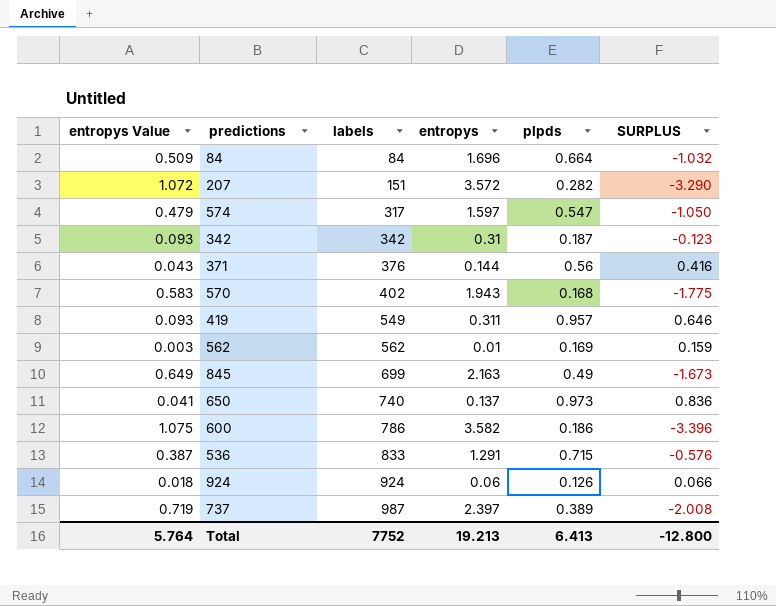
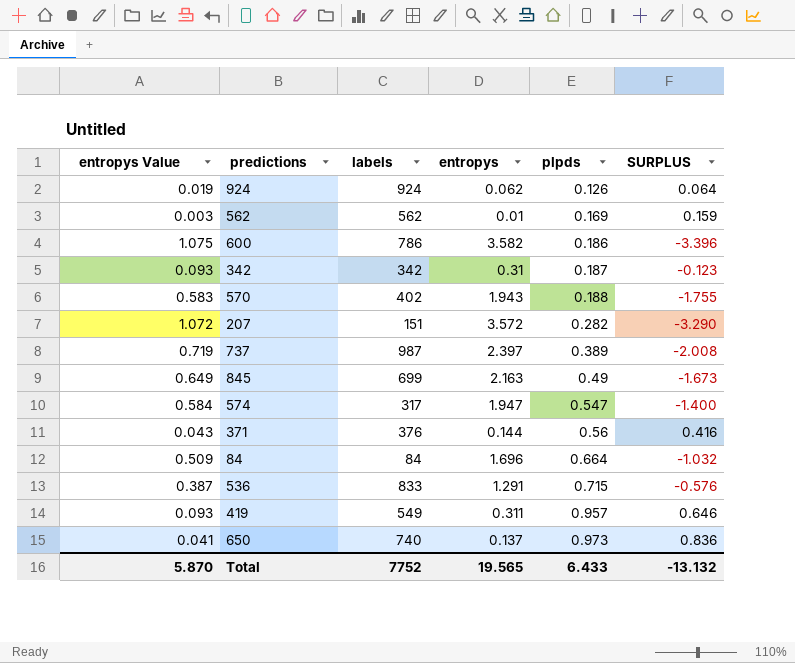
row order: labels ascending -> plpds ascending
924 | entropys Value: 0.018 -> 0.019
924 | entropys: 0.06 -> 0.062
924 | SURPLUS: 0.066 -> 0.064
570 | plpds: 0.168 -> 0.188
570 | SURPLUS: -1.775 -> -1.755
574 | entropys Value: 0.479 -> 0.584
574 | entropys: 1.597 -> 1.947
574 | SURPLUS: -1.050 -> -1.400
Total | entropys Value: 5.764 -> 5.870
Total | entropys: 19.213 -> 19.565
Total | plpds: 6.413 -> 6.433
Total | SURPLUS: -12.800 -> -13.132

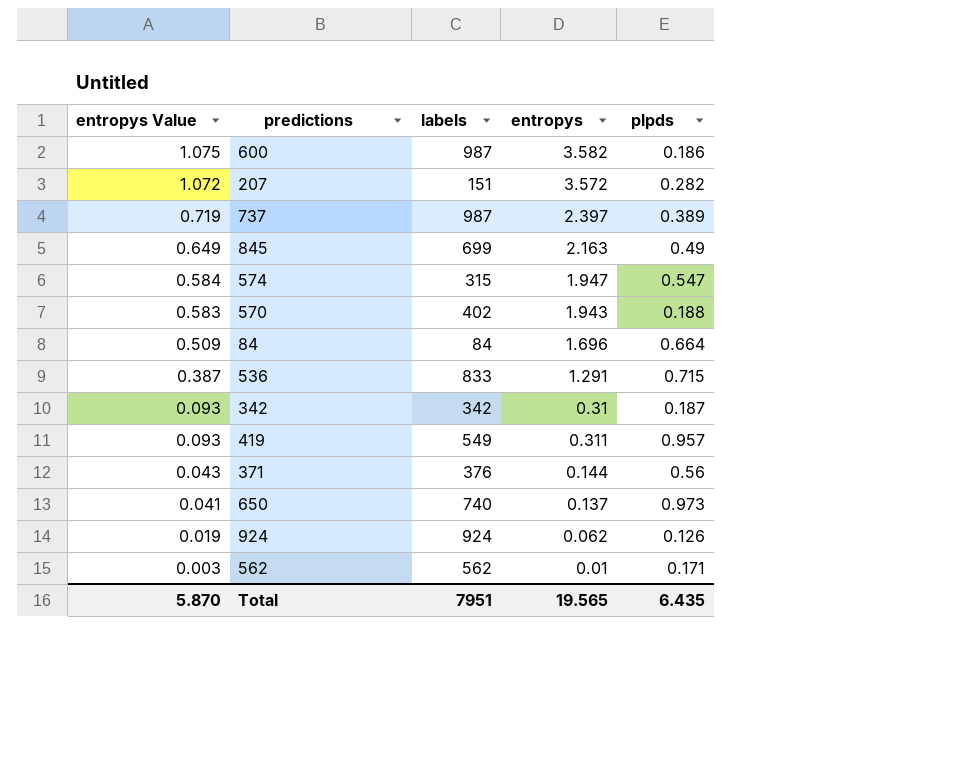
row order: plpds ascending -> entropys Value descending
column SURPLUS | formula: [plpds] - [entropys] -> none
600 | labels: 786 -> 987
574 | labels: 317 -> 315
562 | plpds: 0.169 -> 0.171
Total | labels: 7752 -> 7951
Total | plpds: 6.433 -> 6.435

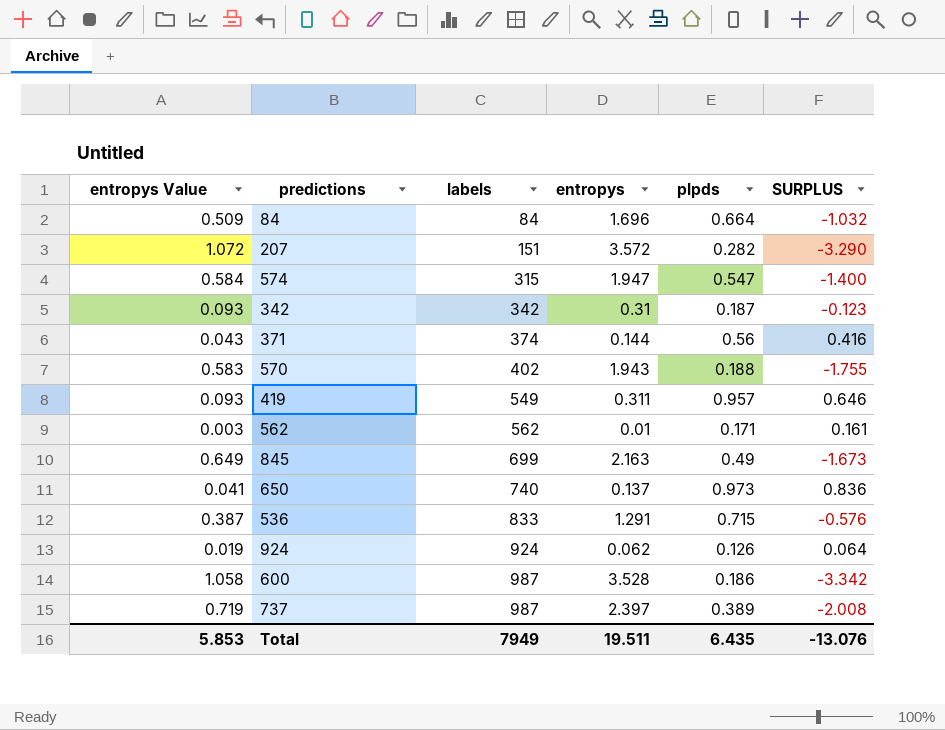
row order: entropys Value descending -> labels ascending
column SURPLUS | formula: none -> [plpds] - [entropys]
371 | labels: 376 -> 374
600 | entropys Value: 1.075 -> 1.058
600 | entropys: 3.582 -> 3.528
Total | entropys Value: 5.870 -> 5.853
Total | labels: 7951 -> 7949
Total | entropys: 19.565 -> 19.511

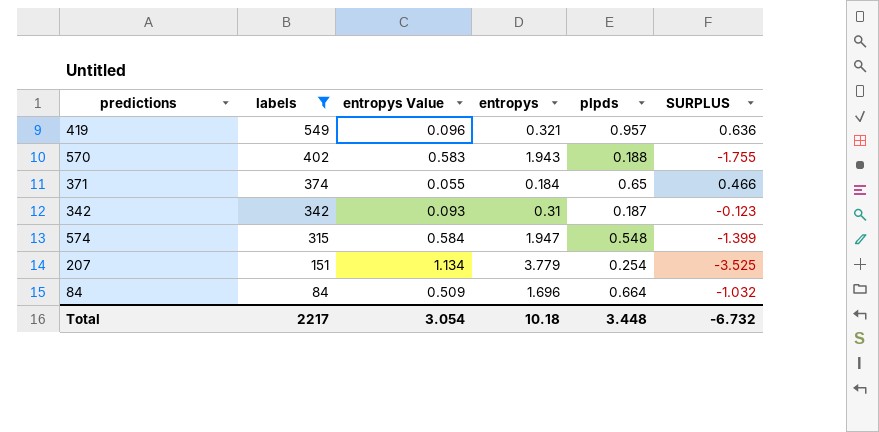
filter: none -> labels <= 549
row order: labels ascending -> labels descending
column entropys Value | position: 1 -> 3
419 | entropys Value: 0.093 -> 0.096
419 | entropys: 0.311 -> 0.321
419 | SURPLUS: 0.646 -> 0.636
371 | entropys Value: 0.043 -> 0.055
371 | entropys: 0.144 -> 0.184
371 | plpds: 0.56 -> 0.65
371 | SURPLUS: 0.416 -> 0.466
574 | plpds: 0.547 -> 0.548
574 | SURPLUS: -1.400 -> -1.399
207 | entropys Value: 1.072 -> 1.134
207 | entropys: 3.572 -> 3.779
207 | plpds: 0.282 -> 0.254
207 | SURPLUS: -3.290 -> -3.525
Total | labels: 7949 -> 2217
Total | entropys Value: 5.853 -> 3.054
Total | entropys: 19.511 -> 10.18
Total | plpds: 6.435 -> 3.448
Total | SURPLUS: -13.076 -> -6.732

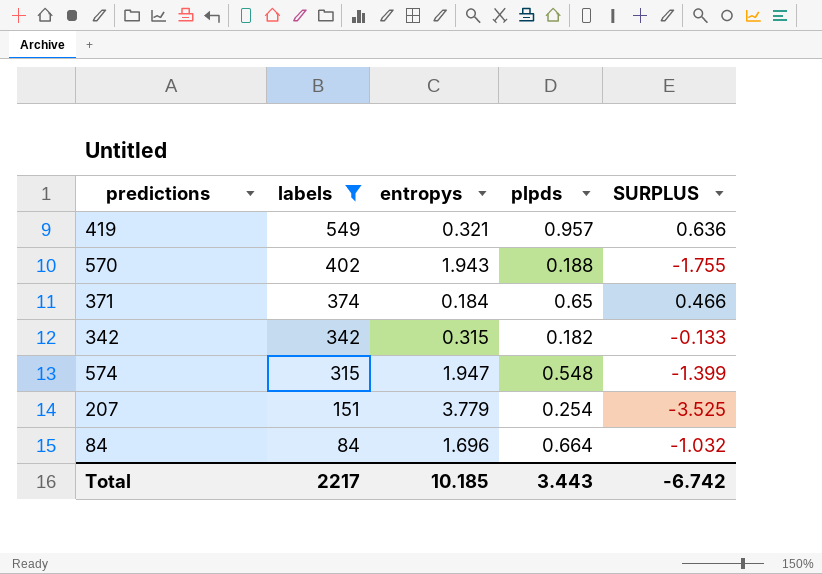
column entropys Value | formula: [entropys] * 0.3 -> none
342 | entropys: 0.31 -> 0.315
342 | plpds: 0.187 -> 0.182
342 | SURPLUS: -0.123 -> -0.133
Total | entropys: 10.18 -> 10.185
Total | plpds: 3.448 -> 3.443
Total | SURPLUS: -6.732 -> -6.742

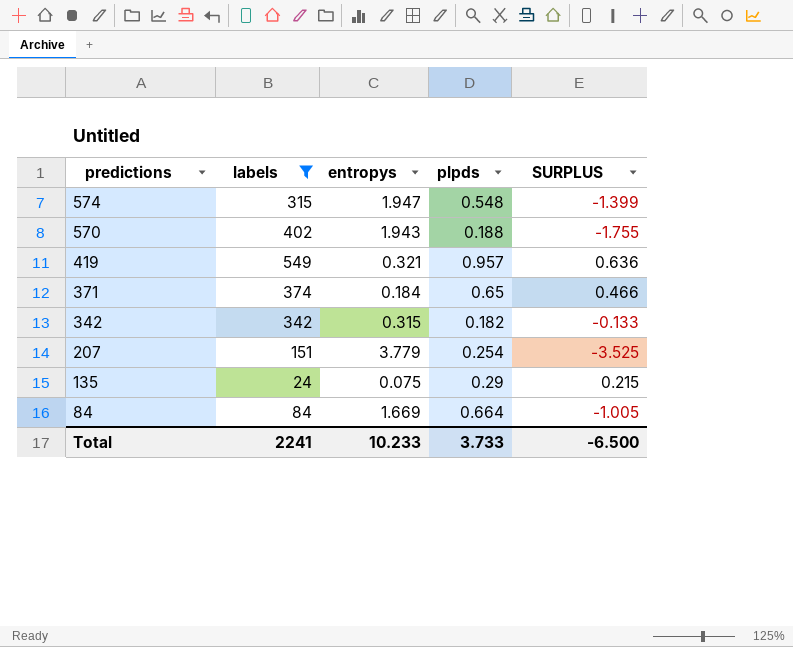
row order: labels descending -> predictions descending
row 135: none -> 24 | 0.075 | 0.29 | 0.215
84 | entropys: 1.696 -> 1.669
84 | SURPLUS: -1.032 -> -1.005
Total | labels: 2217 -> 2241
Total | entropys: 10.185 -> 10.233
Total | plpds: 3.443 -> 3.733
Total | SURPLUS: -6.742 -> -6.500

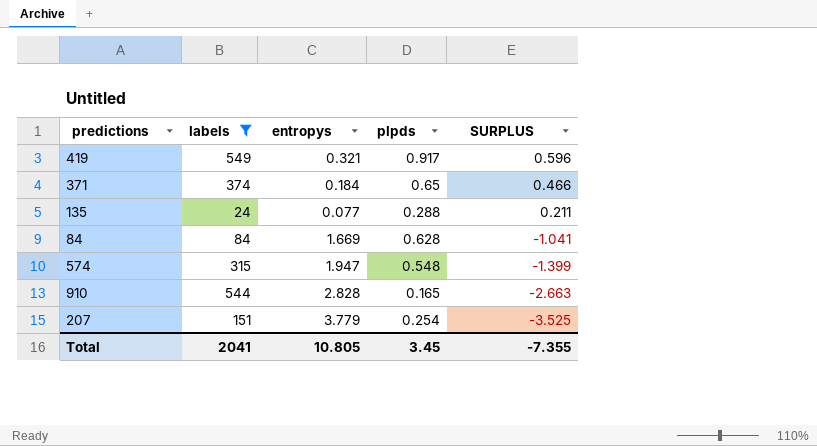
row order: predictions descending -> SURPLUS descending
row 570: 402 | 1.943 | 0.188 | -1.755 -> none
row 342: 342 | 0.315 | 0.182 | -0.133 -> none
419 | plpds: 0.957 -> 0.917
419 | SURPLUS: 0.636 -> 0.596
135 | entropys: 0.075 -> 0.077
135 | plpds: 0.29 -> 0.288
135 | SURPLUS: 0.215 -> 0.211
84 | plpds: 0.664 -> 0.628
84 | SURPLUS: -1.005 -> -1.041
row 910: none -> 544 | 2.828 | 0.165 | -2.663
Total | labels: 2241 -> 2041
Total | entropys: 10.233 -> 10.805
Total | plpds: 3.733 -> 3.45
Total | SURPLUS: -6.500 -> -7.355

